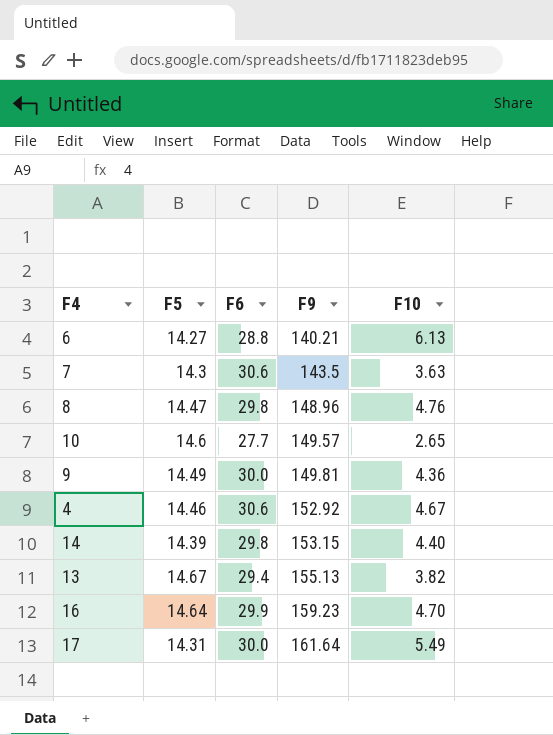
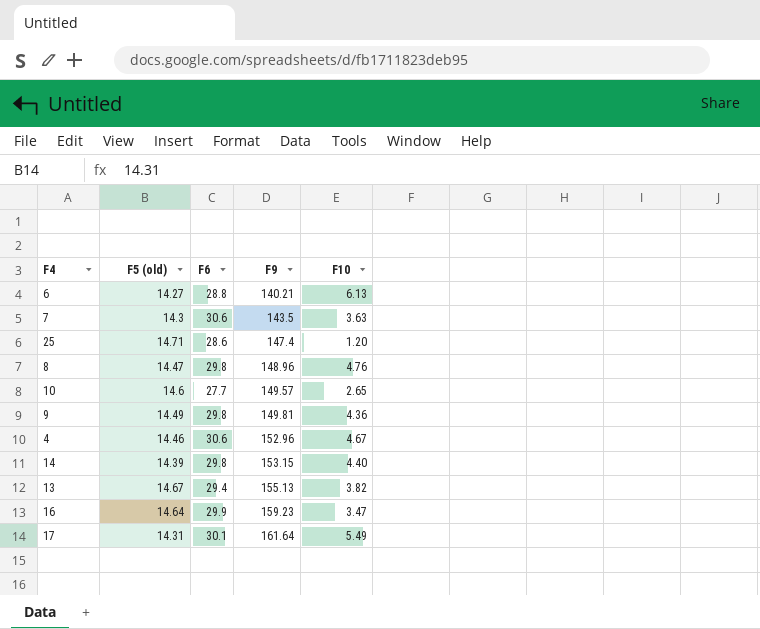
column name: F5 -> F5 (old)
row 25: none -> 14.71 | 28.6 | 147.4 | 1.20
9 | F6: 30.0 -> 29.8
4 | F9: 152.92 -> 152.96
16 | F10: 4.70 -> 3.47
17 | F6: 30.0 -> 30.1

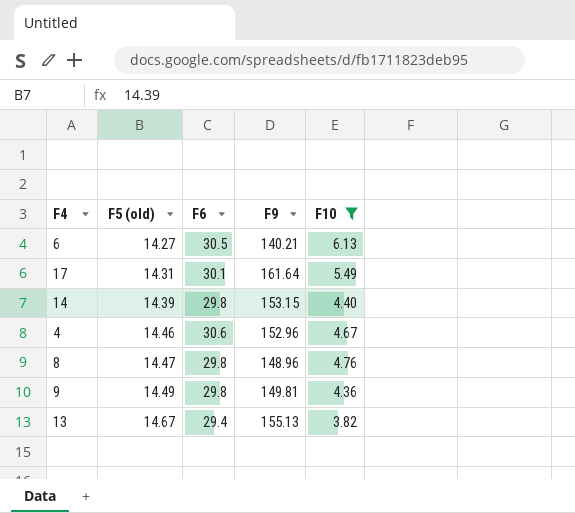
filter: none -> F10 >= 3.82
row order: F9 ascending -> F5 (old) ascending
6 | F6: 28.8 -> 30.5

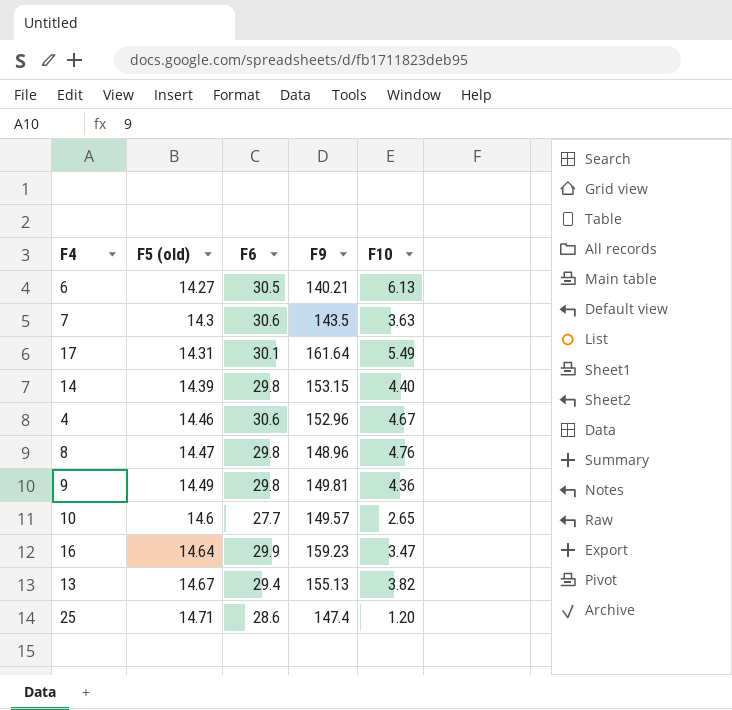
filter: F10 >= 3.82 -> none

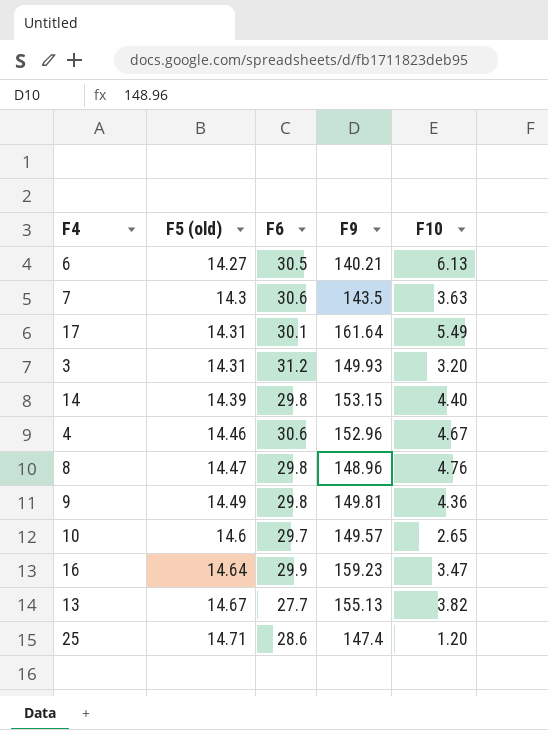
row 3: none -> 14.31 | 31.2 | 149.93 | 3.20
10 | F6: 27.7 -> 29.7
13 | F6: 29.4 -> 27.7

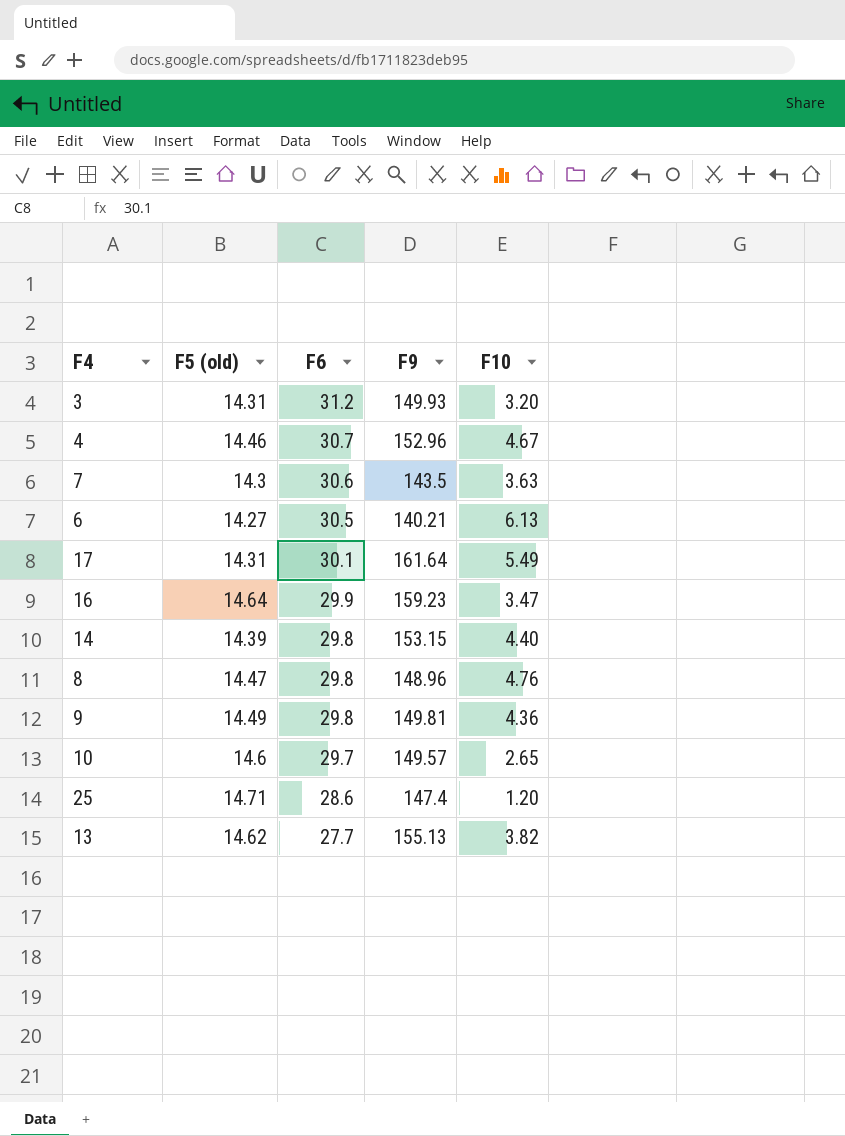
row order: F5 (old) ascending -> F6 descending
4 | F6: 30.6 -> 30.7
13 | F5 (old): 14.67 -> 14.62

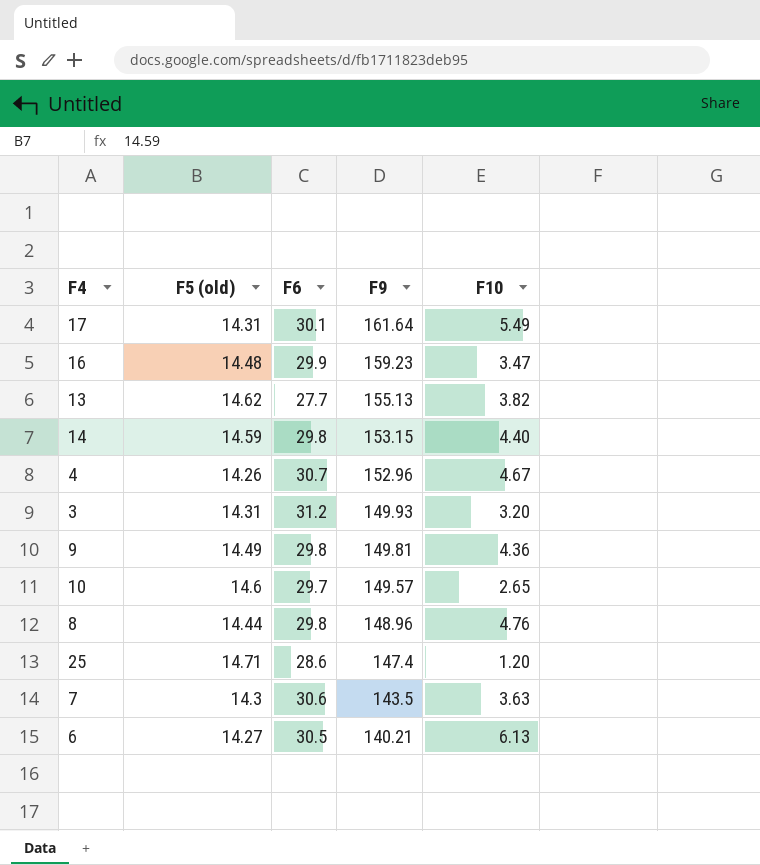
row order: F6 descending -> F9 descending
16 | F5 (old): 14.64 -> 14.48
14 | F5 (old): 14.39 -> 14.59
4 | F5 (old): 14.46 -> 14.26
8 | F5 (old): 14.47 -> 14.44

